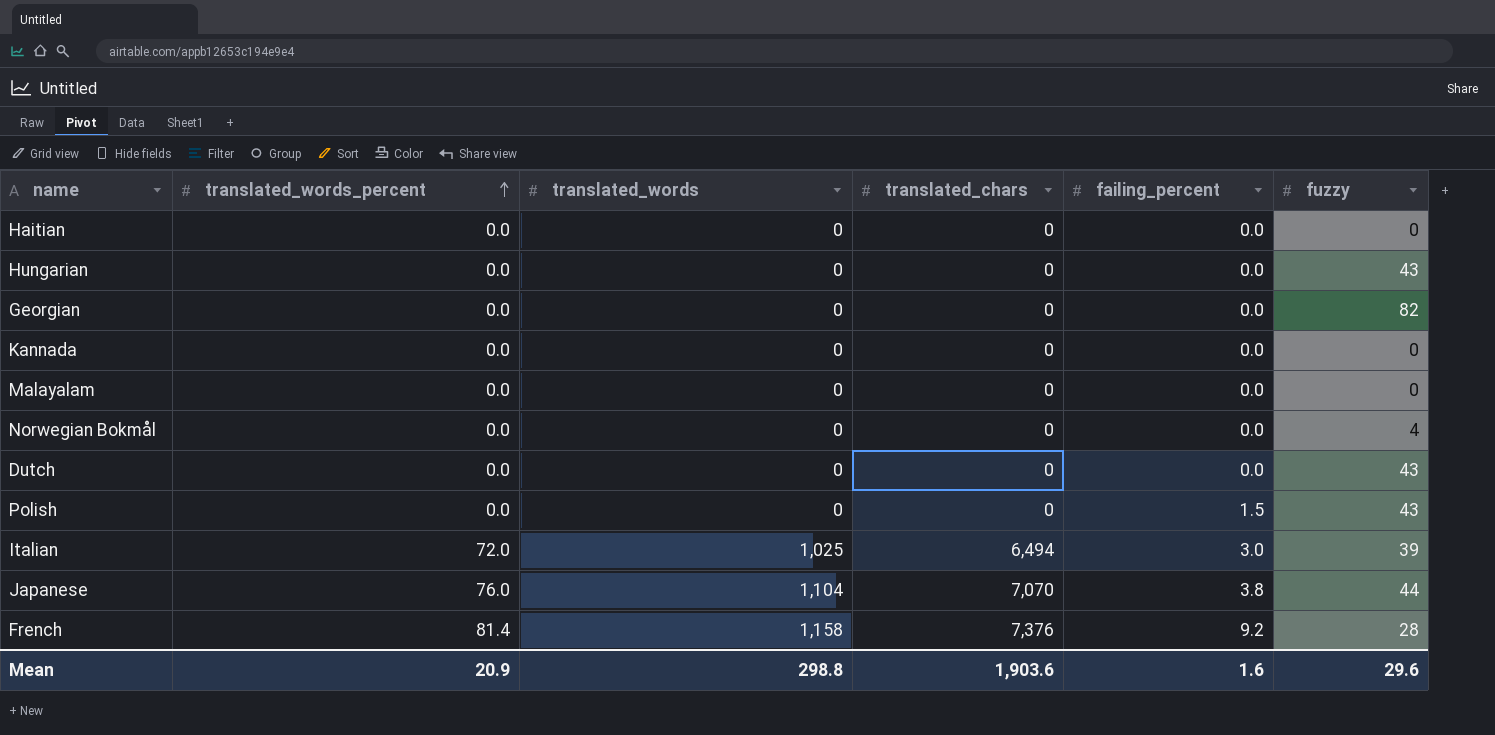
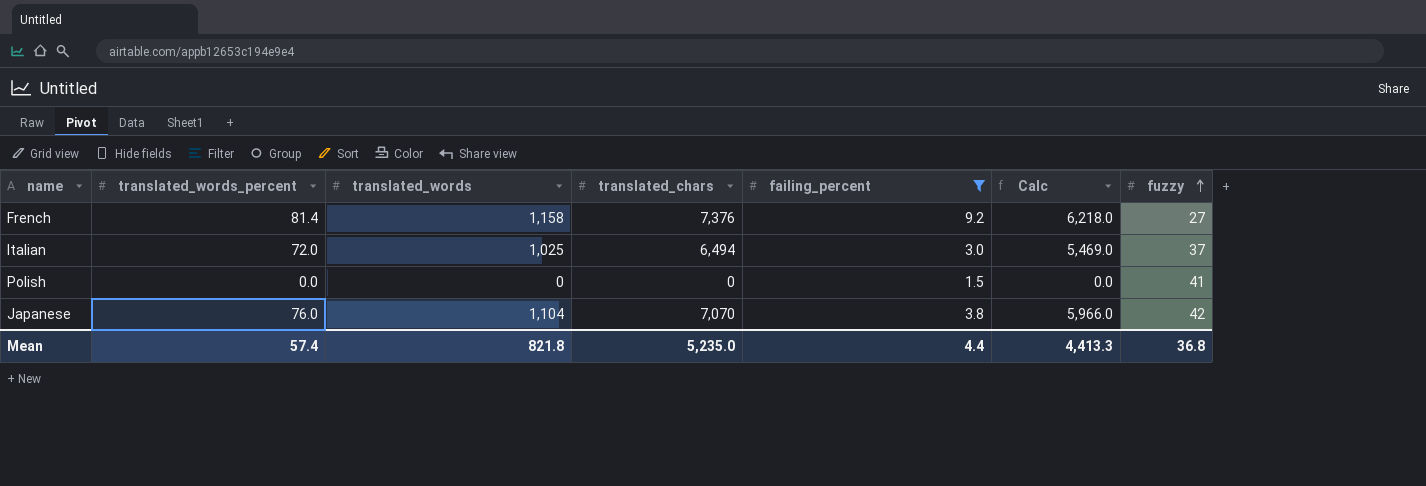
filter: none -> failing_percent != 0.0
row order: translated_words_percent ascending -> fuzzy ascending
column Calc | formula: none -> [translated_chars] - [translated_words]
French | fuzzy: 28 -> 27
Italian | fuzzy: 39 -> 37
Polish | fuzzy: 43 -> 41
Japanese | fuzzy: 44 -> 42
Mean | translated_words_percent: 20.9 -> 57.4
Mean | translated_words: 298.8 -> 821.8
Mean | translated_chars: 1,903.6 -> 5,235.0
Mean | failing_percent: 1.6 -> 4.4
Mean | fuzzy: 29.6 -> 36.8

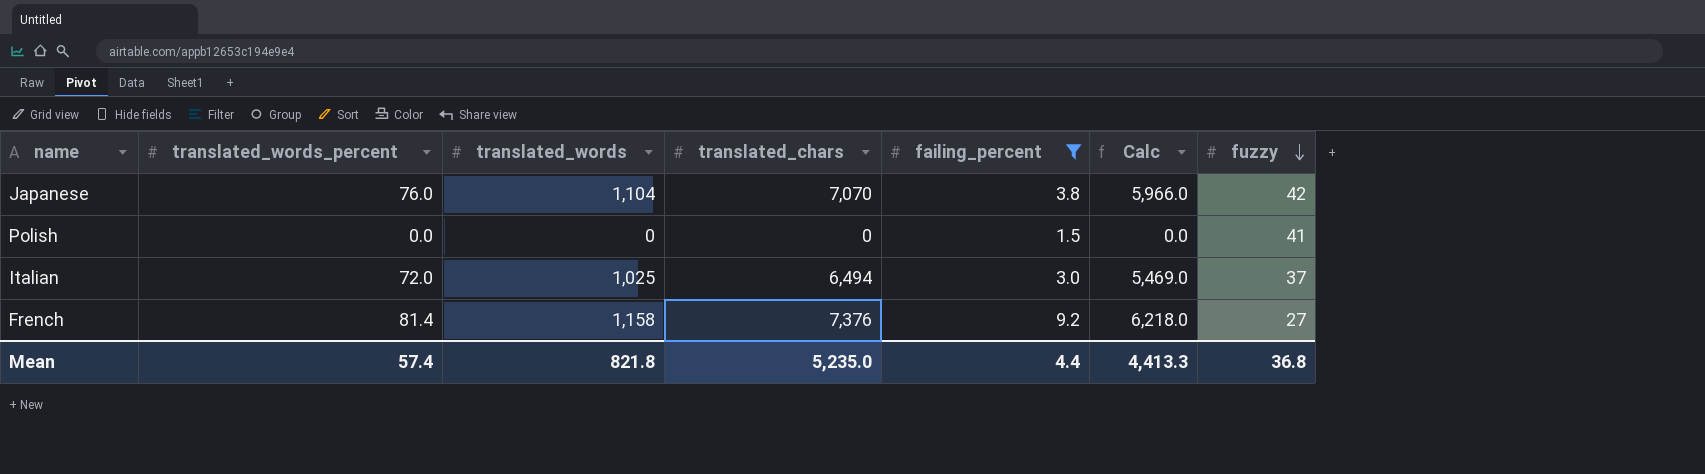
row order: fuzzy ascending -> fuzzy descending

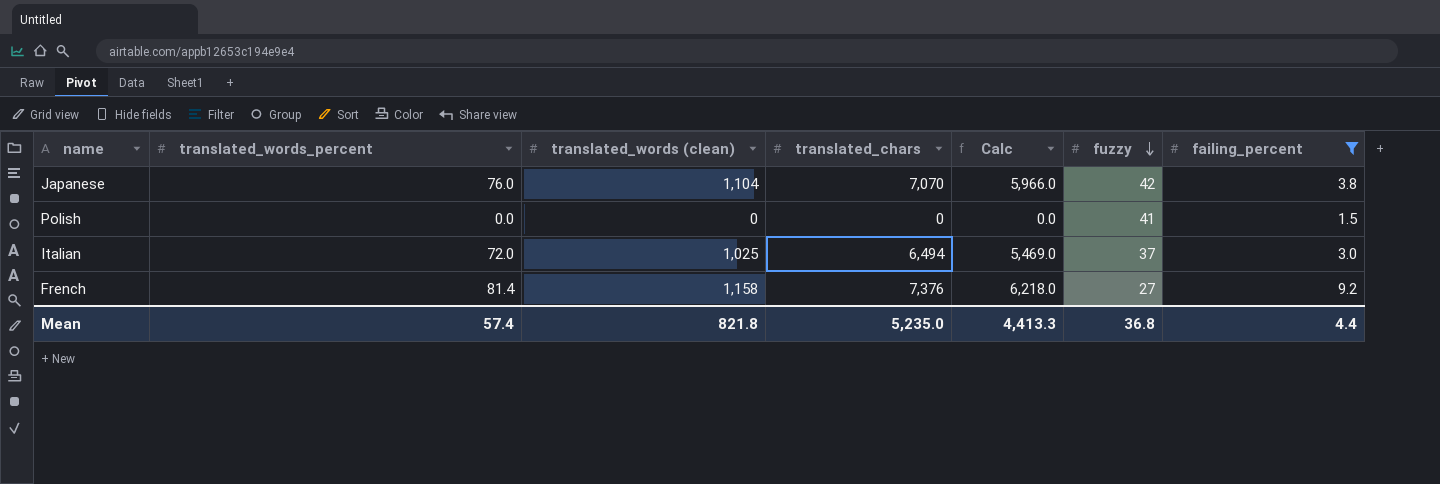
column name: translated_words -> translated_words (clean)
column failing_percent | position: 5 -> 7

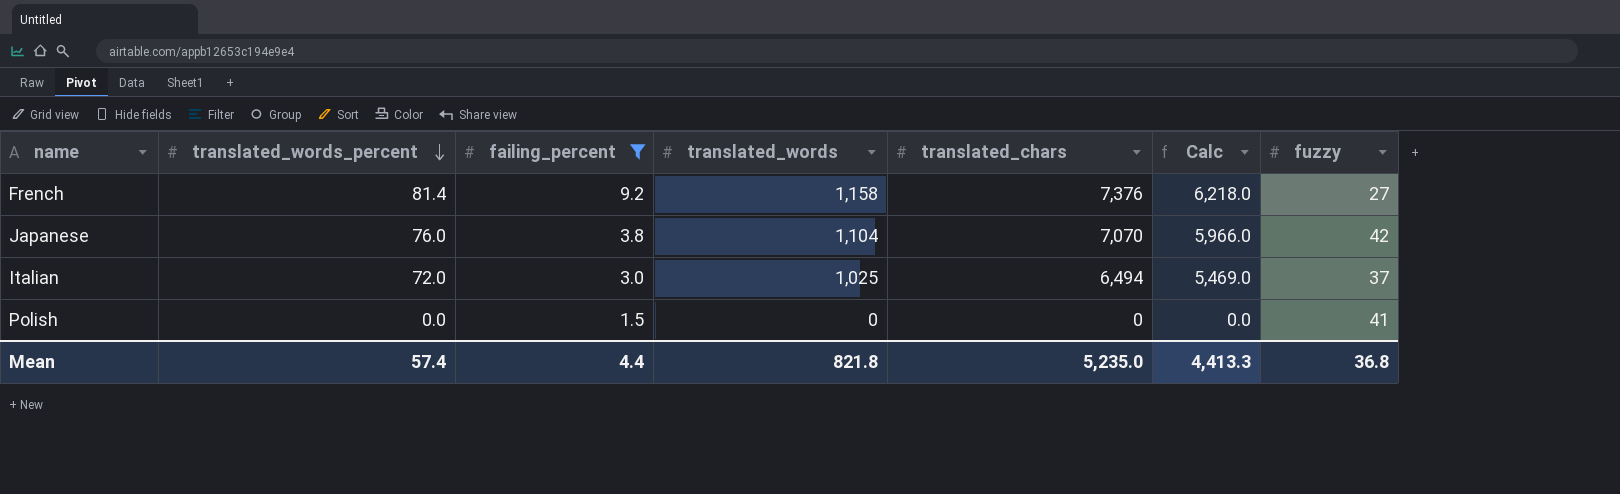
row order: fuzzy descending -> translated_words_percent descending
column failing_percent | position: 7 -> 3
column name: translated_words (clean) -> translated_words

